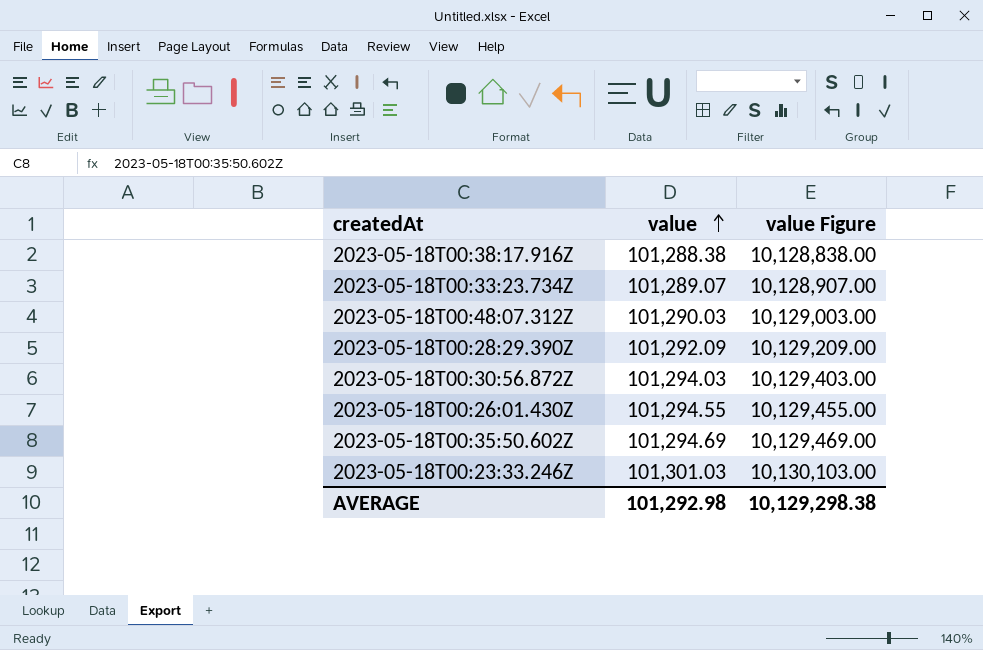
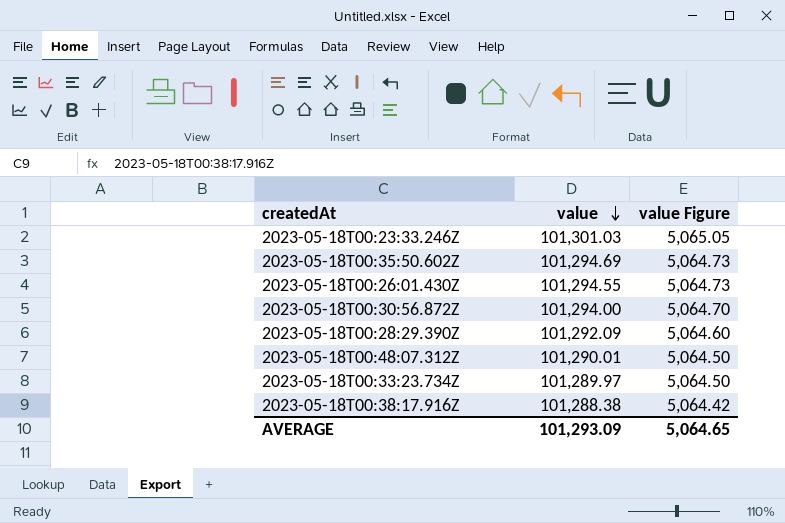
row order: value ascending -> value descending
column value Figure | formula: [value] * 100 -> [value] * 0.05
2023-05-18T00:30:56.872Z | value: 101,294.03 -> 101,294.00
2023-05-18T00:48:07.312Z | value: 101,290.03 -> 101,290.01
2023-05-18T00:33:23.734Z | value: 101,289.07 -> 101,289.97
AVERAGE | value: 101,292.98 -> 101,293.09
AVERAGE | value Figure: 10,129,298.38 -> 5,064.65

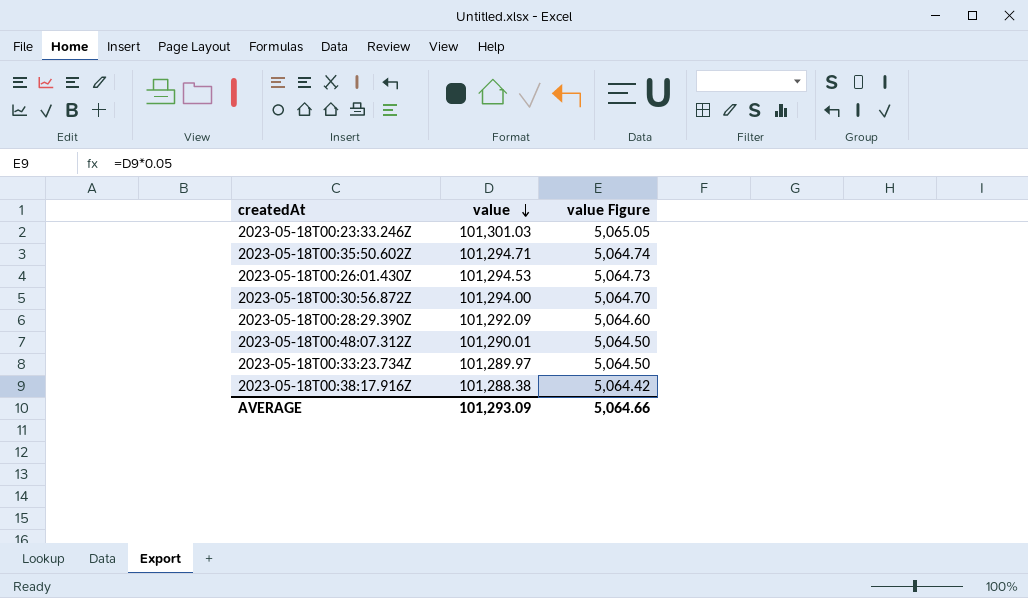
2023-05-18T00:35:50.602Z | value: 101,294.69 -> 101,294.71
2023-05-18T00:35:50.602Z | value Figure: 5,064.73 -> 5,064.74
2023-05-18T00:26:01.430Z | value: 101,294.55 -> 101,294.53
AVERAGE | value Figure: 5,064.65 -> 5,064.66

